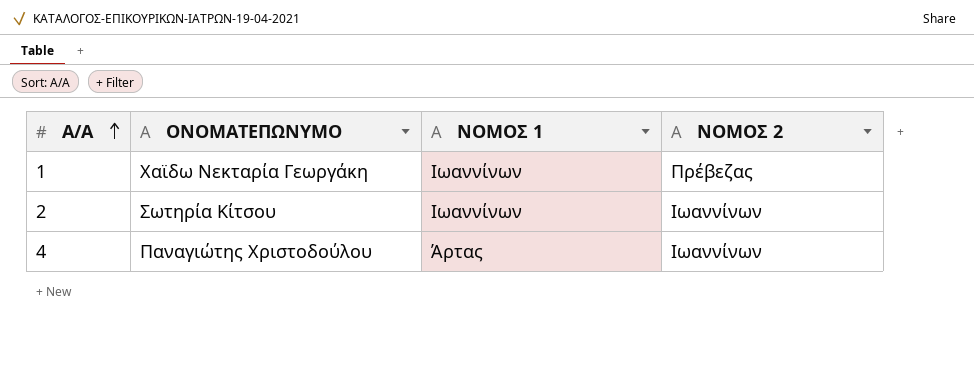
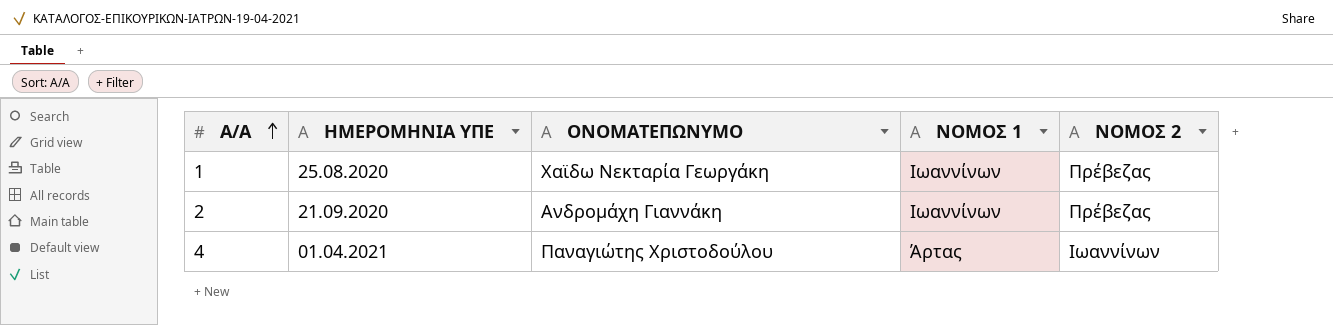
column ΗΜΕΡΟΜΗΝΙΑ ΥΠΕ | position: none -> 2
2 | ΟΝΟΜΑΤΕΠΩΝΥΜΟ: Σωτηρία Κίτσου -> Ανδρομάχη Γιαννάκη
2 | ΝΟΜΟΣ 2: Ιωαννίνων -> Πρέβεζας

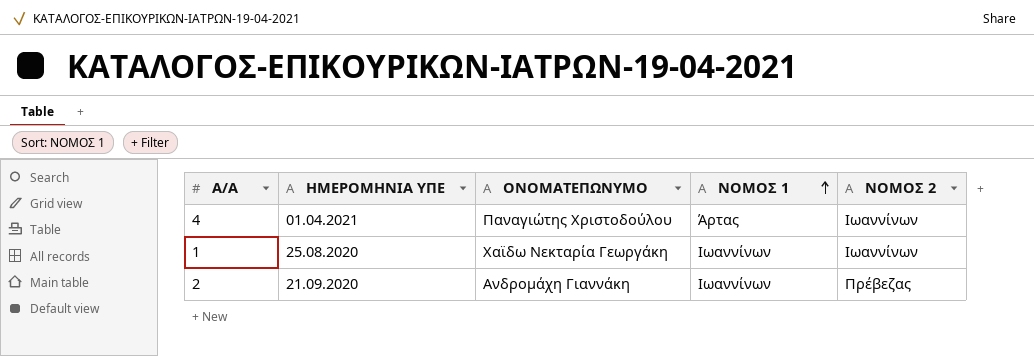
row order: Α/Α ascending -> ΝΟΜΟΣ 1 ascending
1 | ΝΟΜΟΣ 2: Πρέβεζας -> Ιωαννίνων

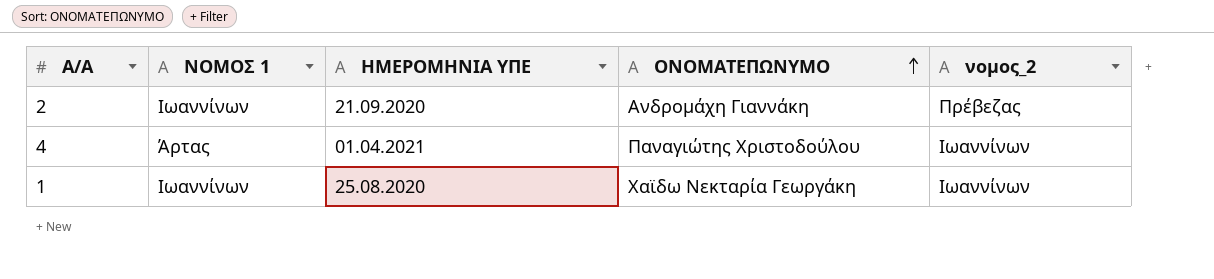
row order: ΝΟΜΟΣ 1 ascending -> ΟΝΟΜΑΤΕΠΩΝΥΜΟ ascending
column ΝΟΜΟΣ 1 | position: 4 -> 2
column name: ΝΟΜΟΣ 2 -> νομος_2

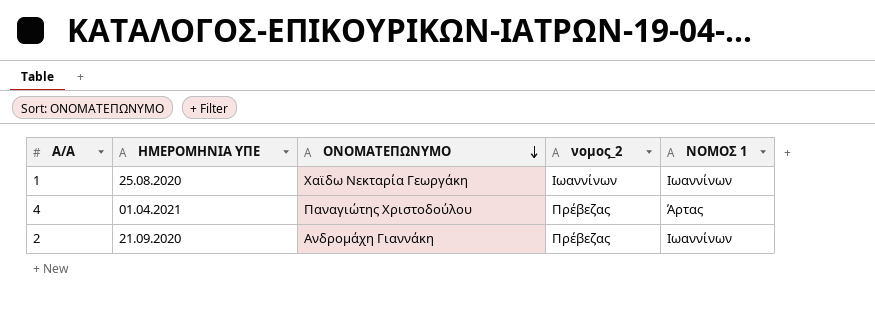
row order: ΟΝΟΜΑΤΕΠΩΝΥΜΟ ascending -> ΟΝΟΜΑΤΕΠΩΝΥΜΟ descending
column ΝΟΜΟΣ 1 | position: 2 -> 5
4 | νομος_2: Ιωαννίνων -> Πρέβεζας

